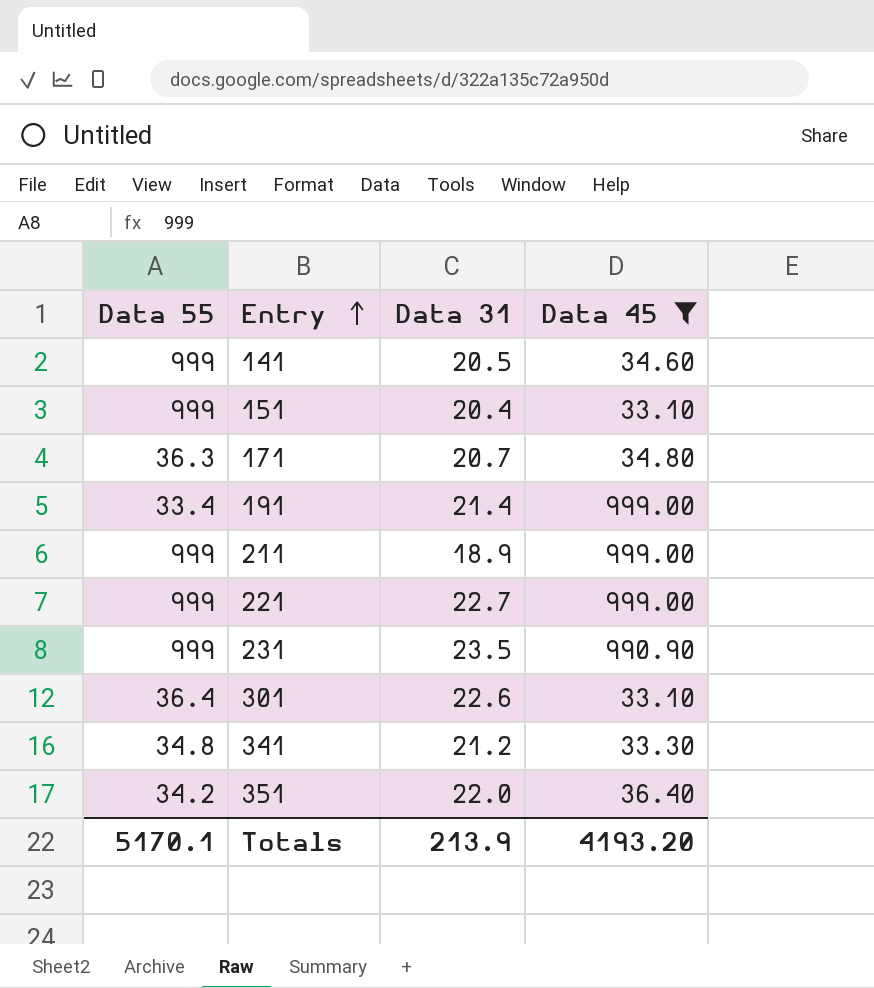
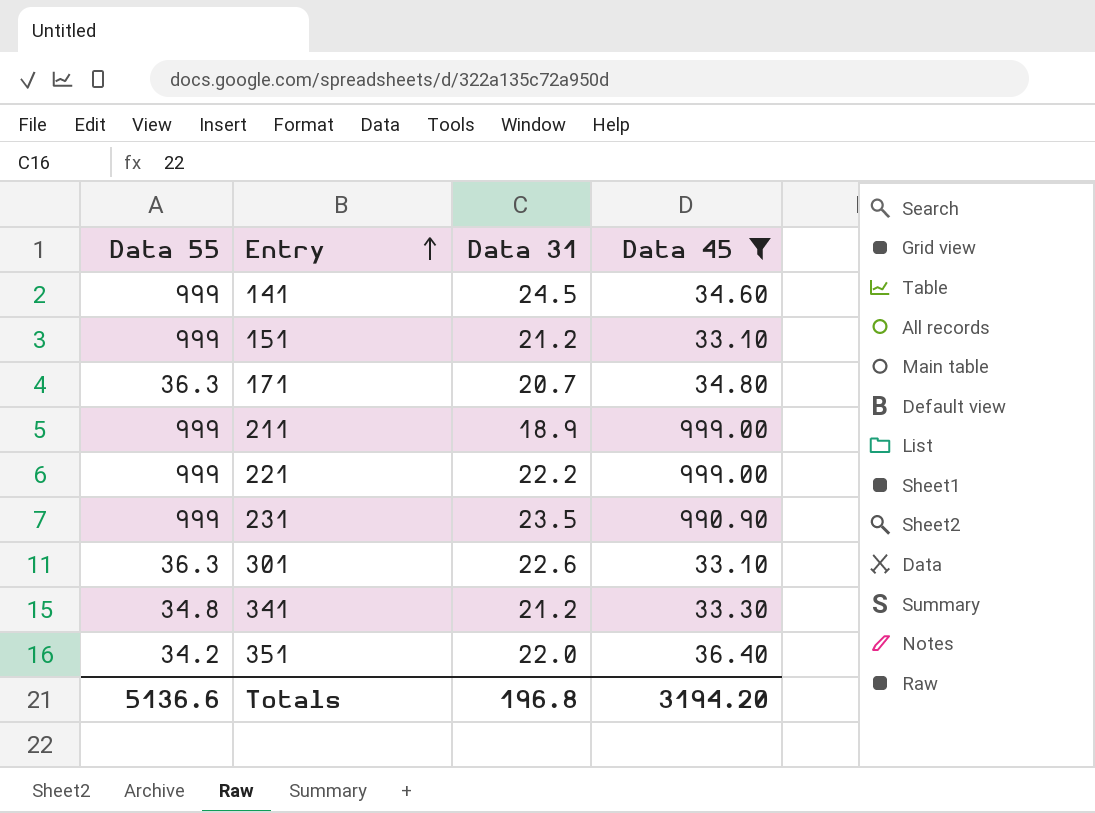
row 191: 33.4 | 21.4 | 999.00 -> none
141 | Data 31: 20.5 -> 24.5
151 | Data 31: 20.4 -> 21.2
221 | Data 31: 22.7 -> 22.2
301 | Data 55: 36.4 -> 36.3
Totals | Data 55: 5170.1 -> 5136.6
Totals | Data 31: 213.9 -> 196.8
Totals | Data 45: 4193.20 -> 3194.20

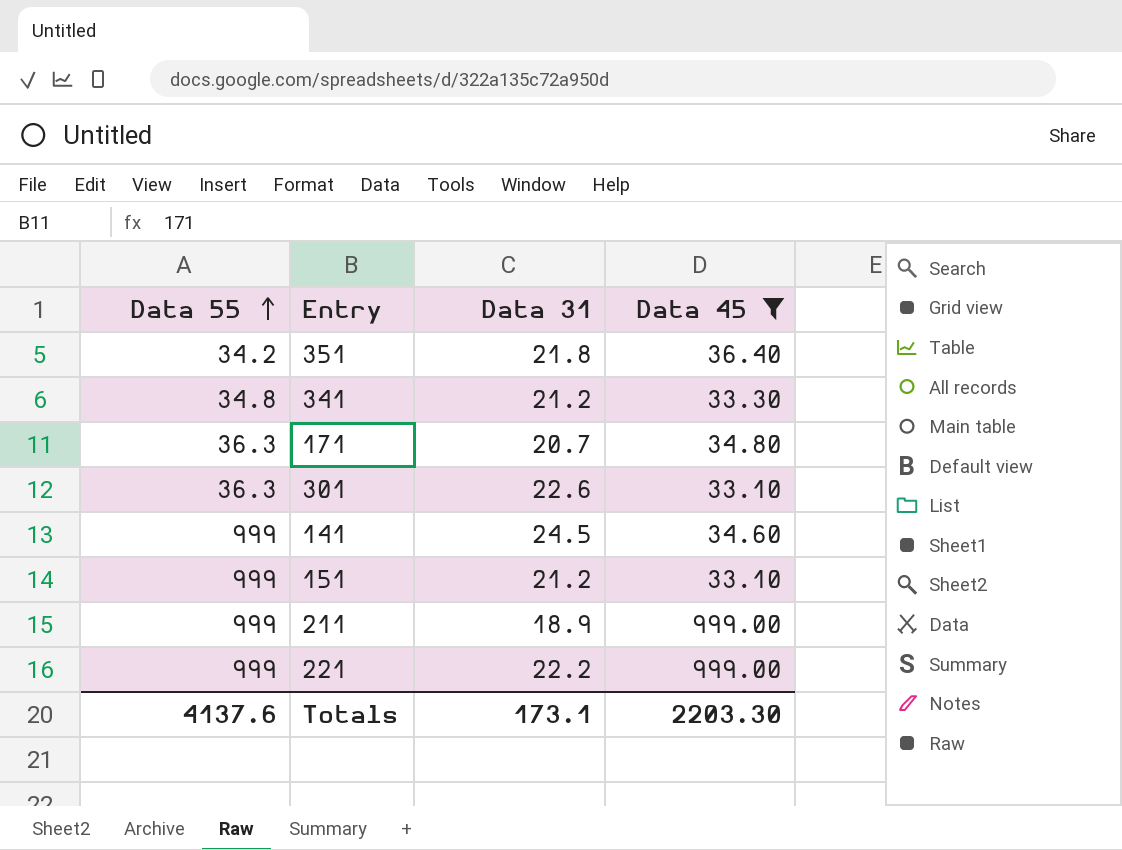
row order: Entry ascending -> Data 55 ascending
row 231: 999 | 23.5 | 990.90 -> none
351 | Data 31: 22.0 -> 21.8
Totals | Data 55: 5136.6 -> 4137.6
Totals | Data 31: 196.8 -> 173.1
Totals | Data 45: 3194.20 -> 2203.30

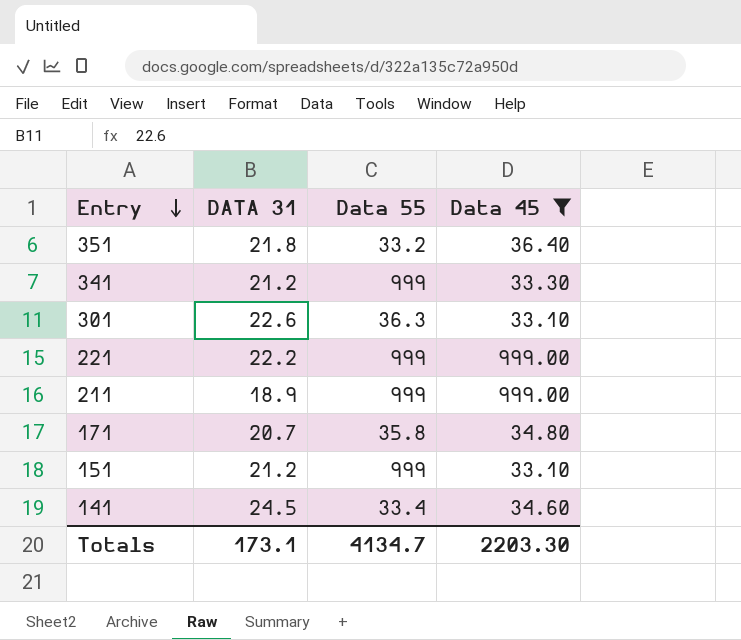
row order: Data 55 ascending -> Entry descending
column name: Data 31 -> DATA 31
column Data 55 | position: 1 -> 3
351 | Data 55: 34.2 -> 33.2
341 | Data 55: 34.8 -> 999
171 | Data 55: 36.3 -> 35.8
141 | Data 55: 999 -> 33.4
Totals | Data 55: 4137.6 -> 4134.7

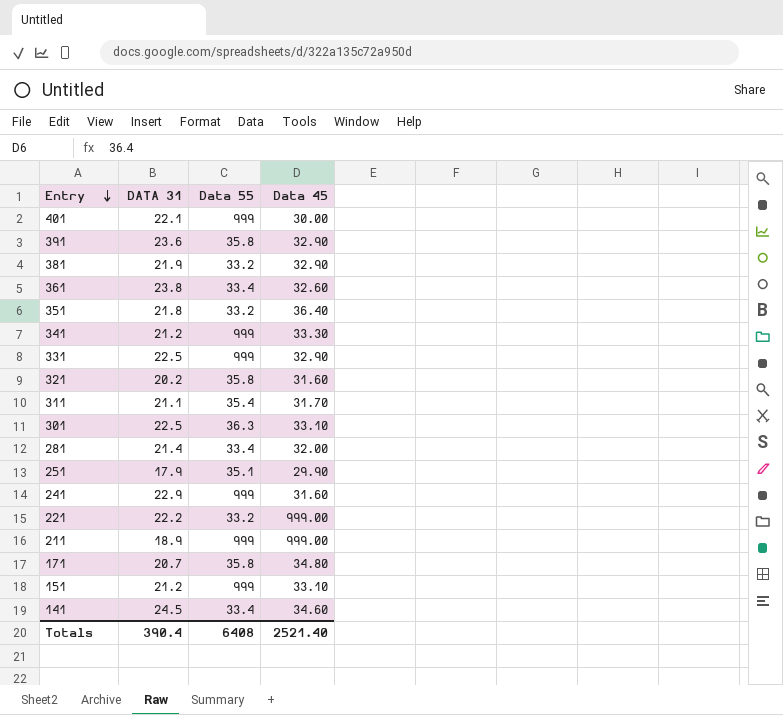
filter: Data 45 >= 33.10 -> none
301 | DATA 31: 22.6 -> 22.5
221 | Data 55: 999 -> 33.2
Totals | DATA 31: 173.1 -> 390.4
Totals | Data 55: 4134.7 -> 6408
Totals | Data 45: 2203.30 -> 2521.40

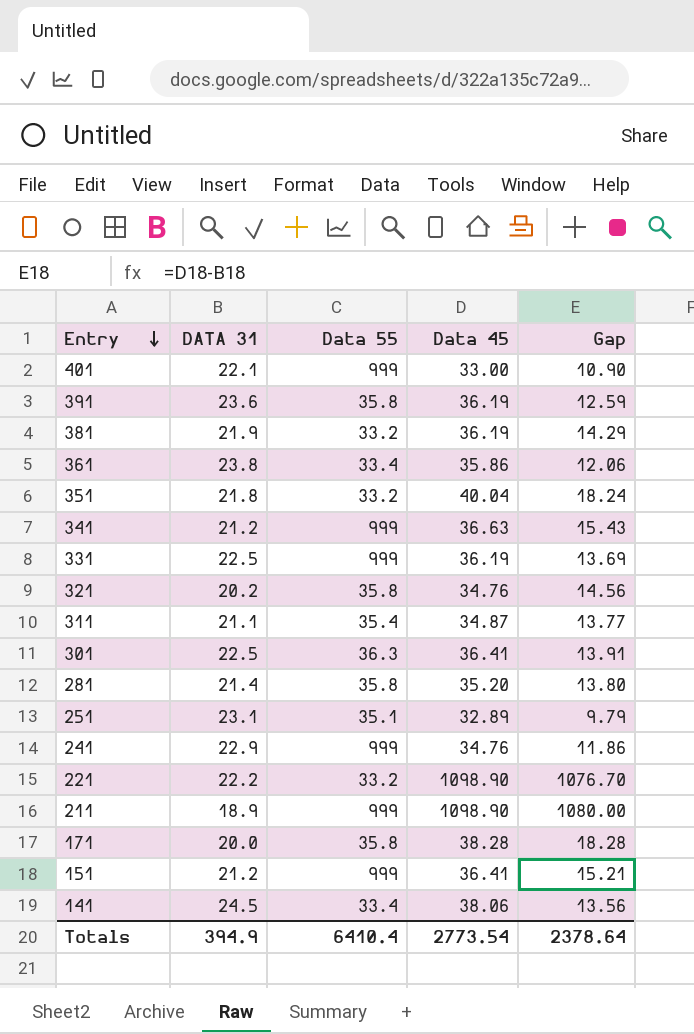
column Gap | formula: none -> [Data 45] - [DATA 31]
401 | Data 45: 30.00 -> 33.00
391 | Data 45: 32.90 -> 36.19
381 | Data 45: 32.90 -> 36.19
361 | Data 45: 32.60 -> 35.86
351 | Data 45: 36.40 -> 40.04
341 | Data 45: 33.30 -> 36.63
331 | Data 45: 32.90 -> 36.19
321 | Data 45: 31.60 -> 34.76
311 | Data 45: 31.70 -> 34.87
301 | Data 45: 33.10 -> 36.41
281 | Data 55: 33.4 -> 35.8
281 | Data 45: 32.00 -> 35.20
251 | DATA 31: 17.9 -> 23.1
251 | Data 45: 29.90 -> 32.89
241 | Data 45: 31.60 -> 34.76
221 | Data 45: 999.00 -> 1098.90
211 | Data 45: 999.00 -> 1098.90
171 | DATA 31: 20.7 -> 20.0
171 | Data 45: 34.80 -> 38.28
151 | Data 45: 33.10 -> 36.41
141 | Data 45: 34.60 -> 38.06
Totals | DATA 31: 390.4 -> 394.9
Totals | Data 55: 6408 -> 6410.4
Totals | Data 45: 2521.40 -> 2773.54

